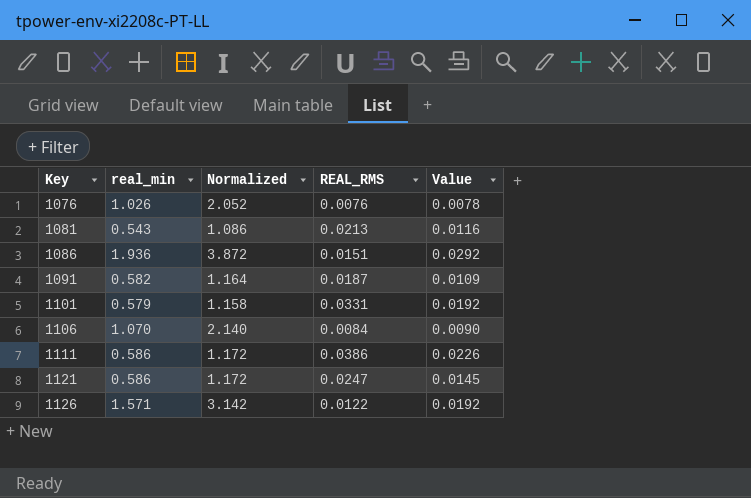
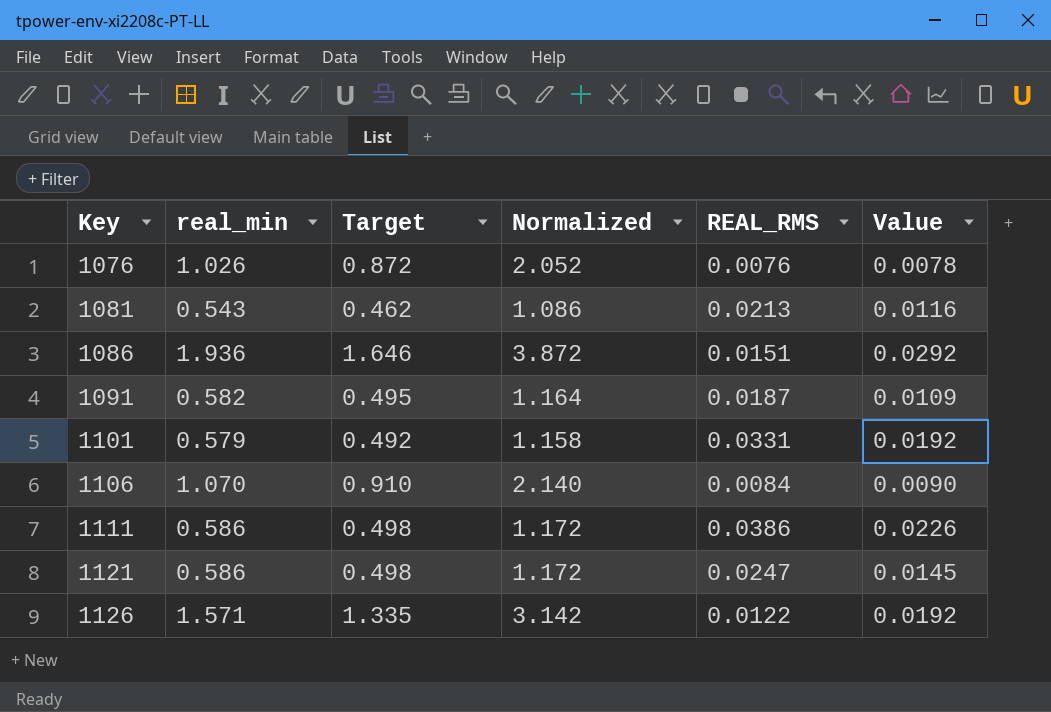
column Target | formula: none -> [real_min] * 0.85

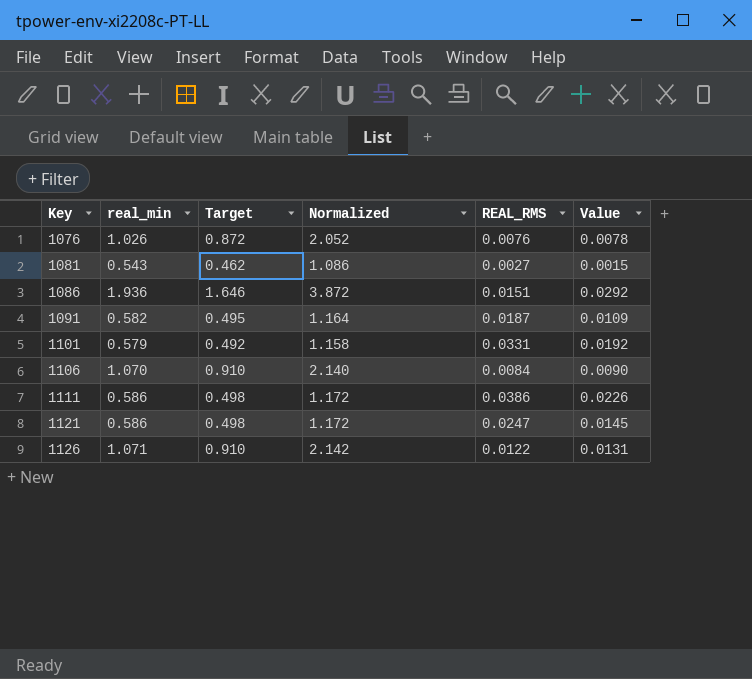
1081 | REAL_RMS: 0.0213 -> 0.0027
1081 | Value: 0.0116 -> 0.0015
1126 | real_min: 1.571 -> 1.071
1126 | Target: 1.335 -> 0.910
1126 | Normalized: 3.142 -> 2.142
1126 | Value: 0.0192 -> 0.0131

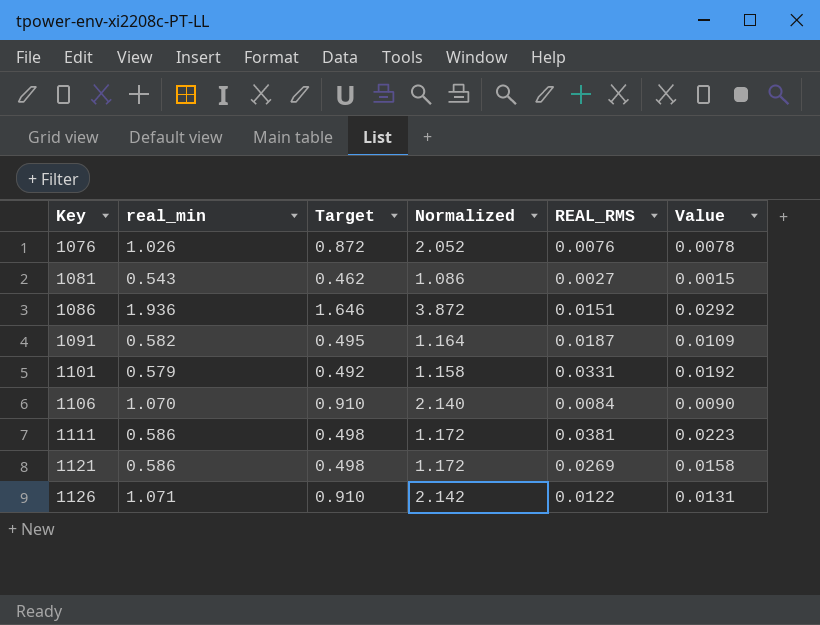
1111 | REAL_RMS: 0.0386 -> 0.0381
1111 | Value: 0.0226 -> 0.0223
1121 | REAL_RMS: 0.0247 -> 0.0269
1121 | Value: 0.0145 -> 0.0158

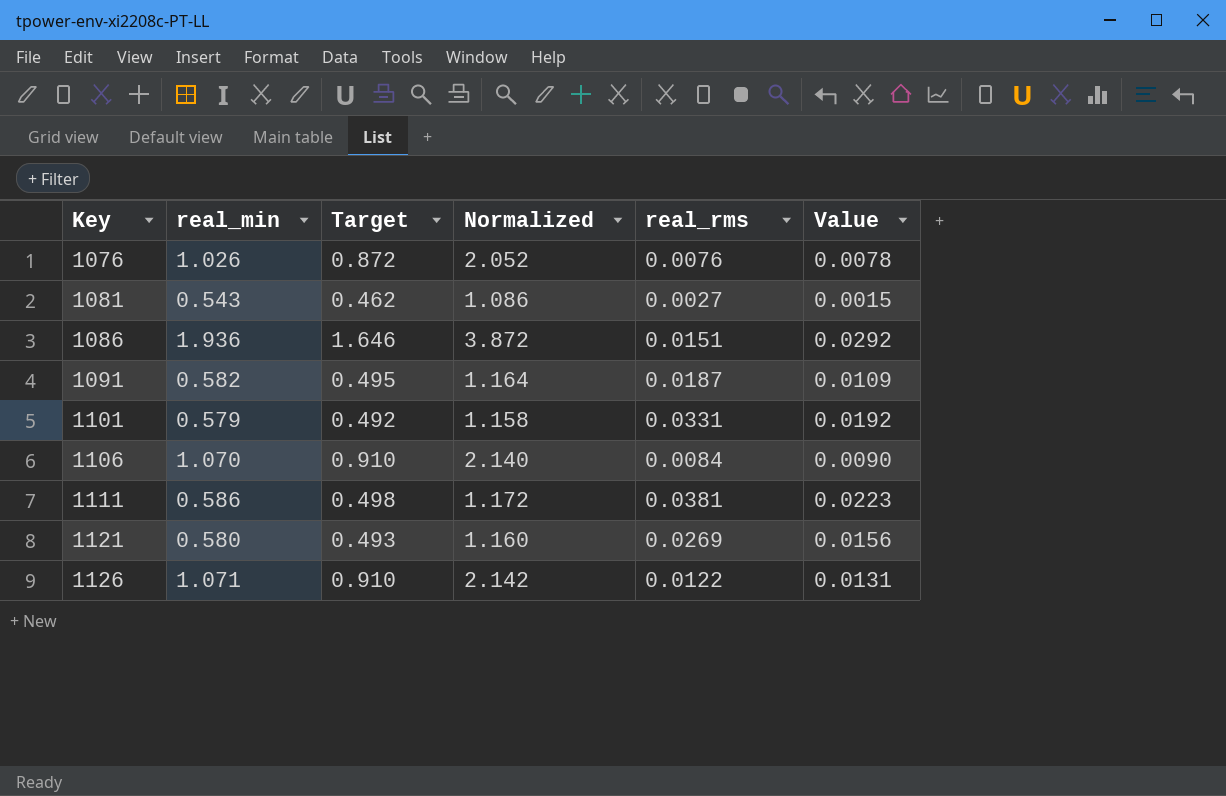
column name: REAL_RMS -> real_rms
1121 | real_min: 0.586 -> 0.580
1121 | Target: 0.498 -> 0.493
1121 | Normalized: 1.172 -> 1.160
1121 | Value: 0.0158 -> 0.0156

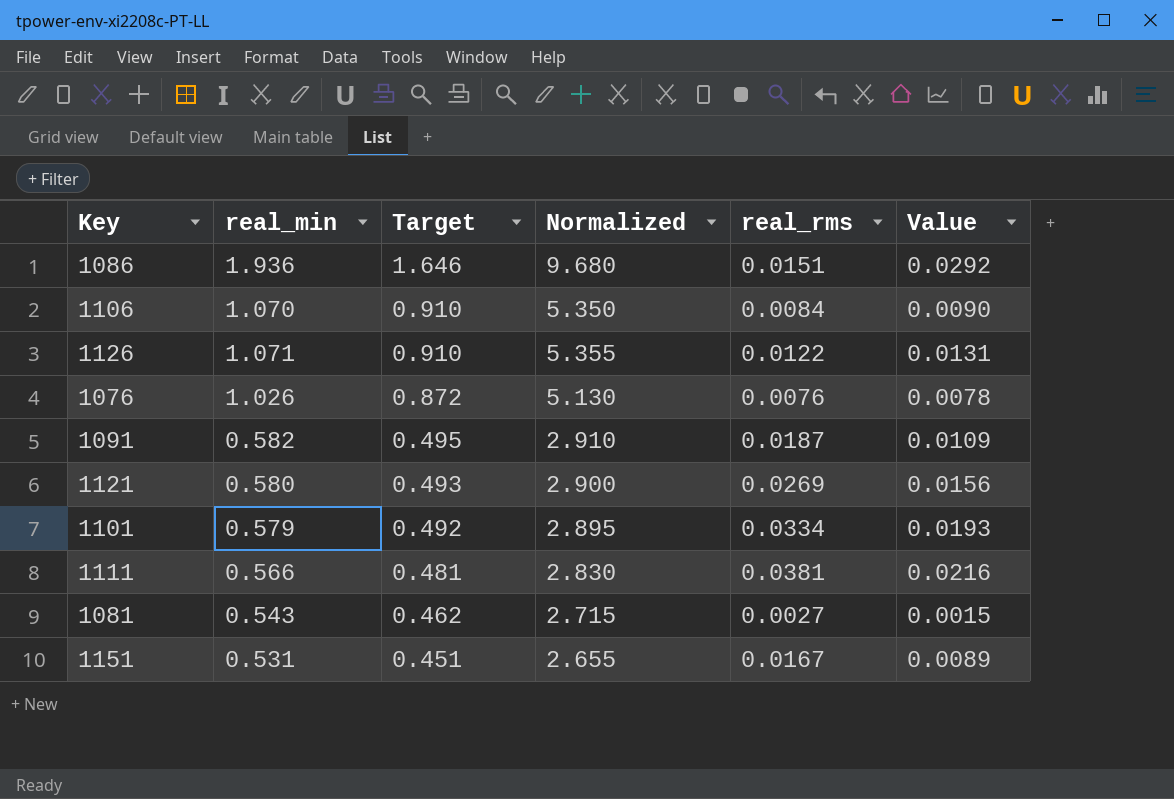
row order: Key ascending -> Target descending
column Normalized | formula: [real_min] * 2 -> [real_min] * 5
1101 | real_rms: 0.0331 -> 0.0334
1101 | Value: 0.0192 -> 0.0193
1111 | real_min: 0.586 -> 0.566
1111 | Target: 0.498 -> 0.481
1111 | Value: 0.0223 -> 0.0216
row 1151: none -> 0.531 | 0.451 | 2.655 | 0.0167 | 0.0089

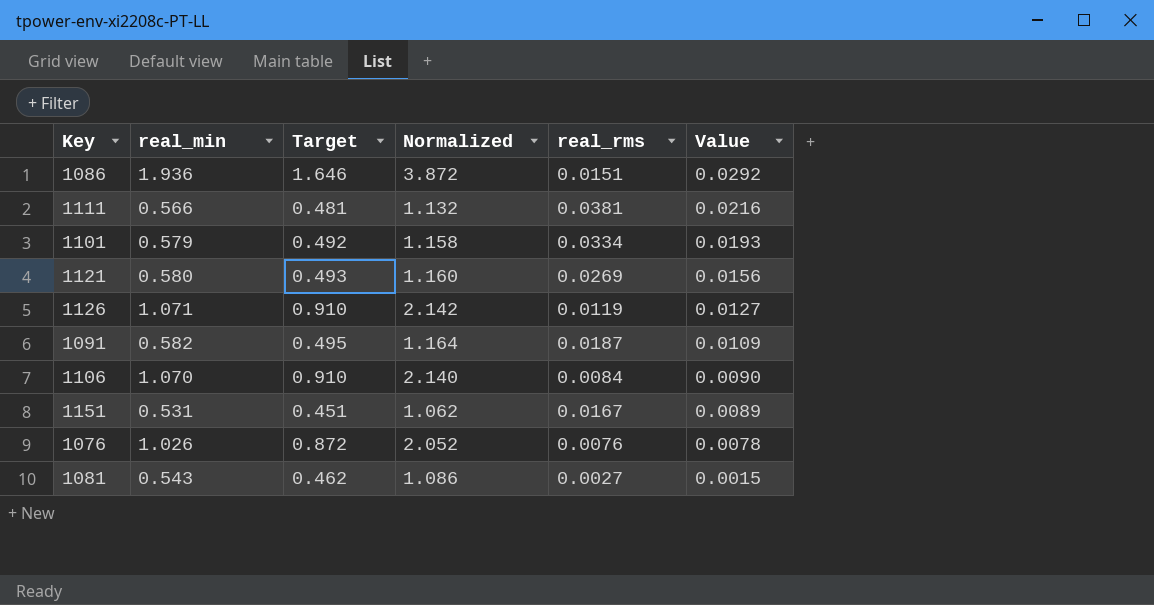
row order: Target descending -> Value descending
column Normalized | formula: [real_min] * 5 -> [real_min] * 2
1126 | real_rms: 0.0122 -> 0.0119
1126 | Value: 0.0131 -> 0.0127

